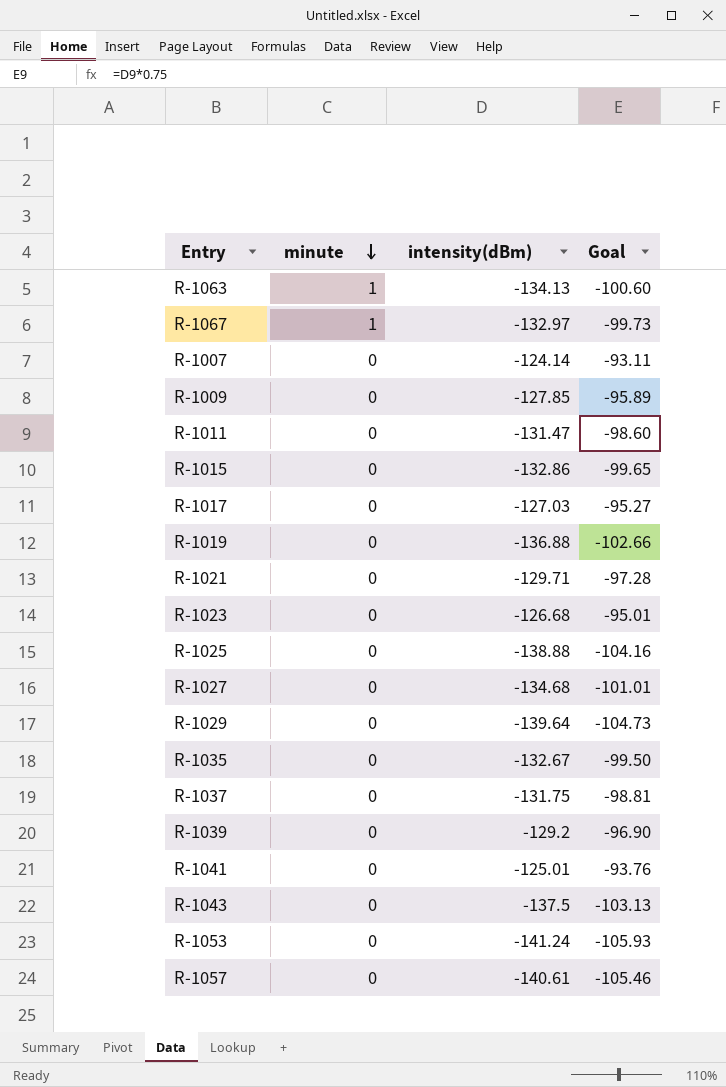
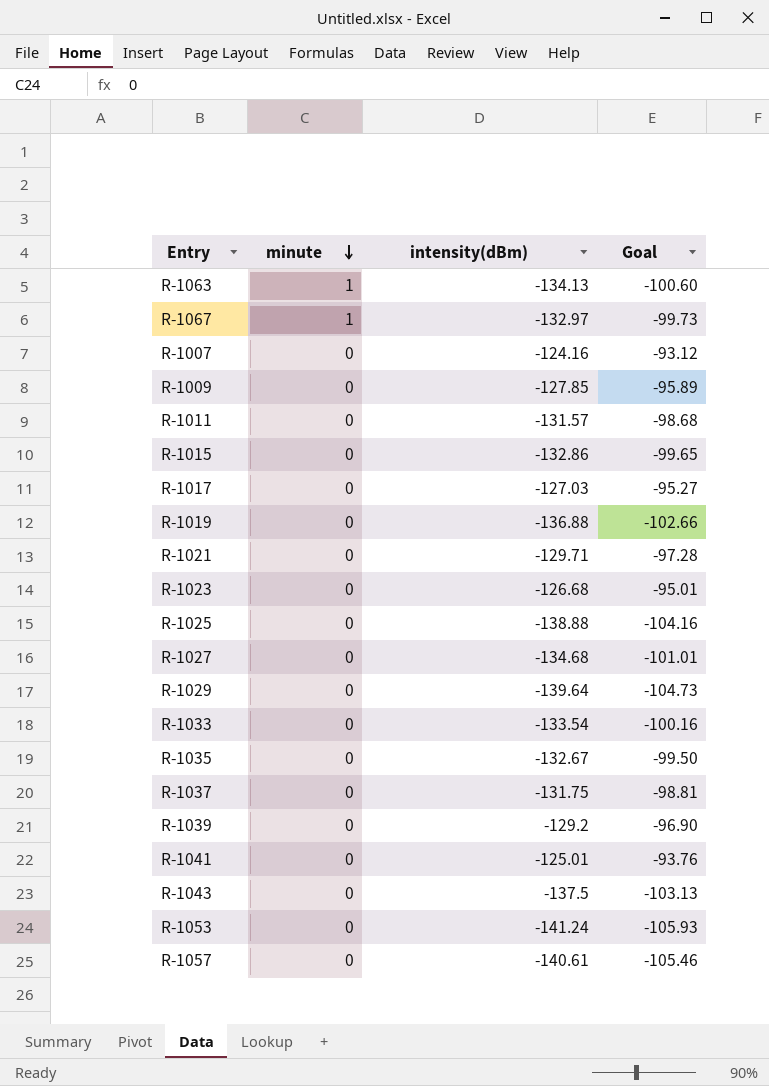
R-1007 | intensity(dBm): -124.14 -> -124.16
R-1007 | Goal: -93.11 -> -93.12
R-1011 | intensity(dBm): -131.47 -> -131.57
R-1011 | Goal: -98.60 -> -98.68
row R-1033: none -> 0 | -133.54 | -100.16

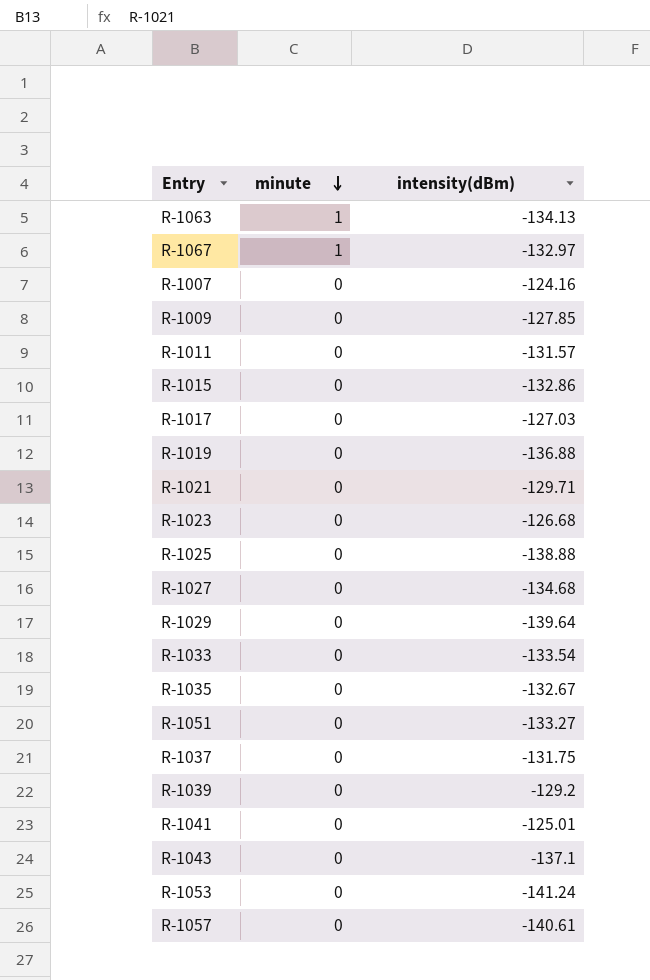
column Goal | formula: [intensity(dBm)] * 0.75 -> none
row R-1051: none -> 0 | -133.27
R-1043 | intensity(dBm): -137.5 -> -137.1

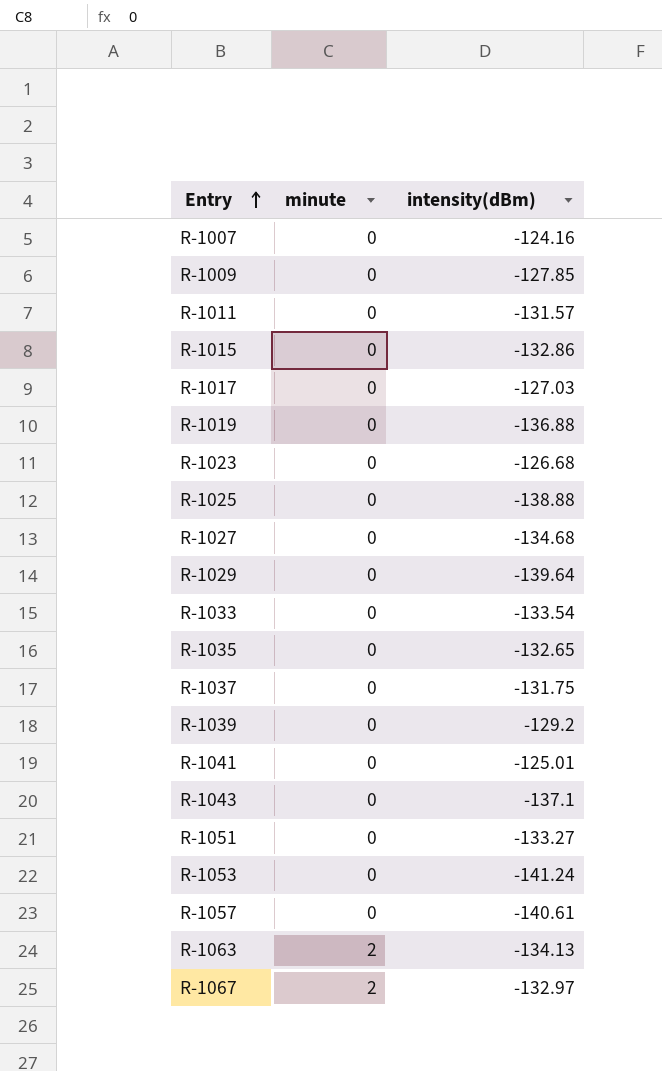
row order: minute descending -> Entry ascending
row R-1021: 0 | -129.71 -> none
R-1035 | intensity(dBm): -132.67 -> -132.65
R-1063 | minute: 1 -> 2
R-1067 | minute: 1 -> 2

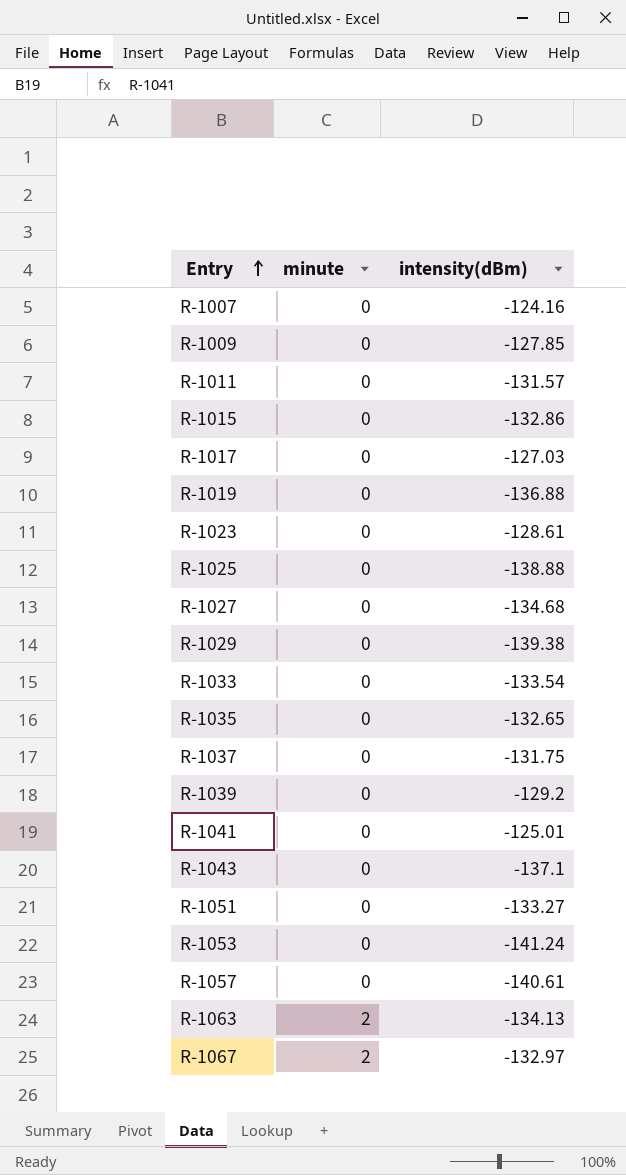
R-1023 | intensity(dBm): -126.68 -> -128.61
R-1029 | intensity(dBm): -139.64 -> -139.38

